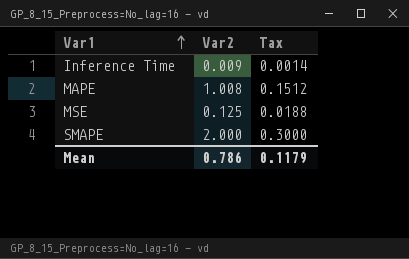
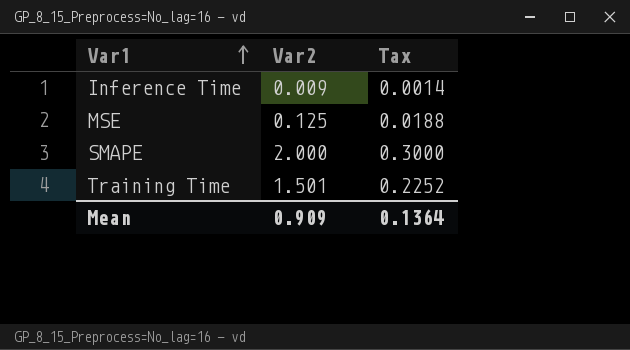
row MAPE: 1.008 | 0.1512 -> none
row Training Time: none -> 1.501 | 0.2252
Mean | Var2: 0.786 -> 0.909
Mean | Tax: 0.1179 -> 0.1364

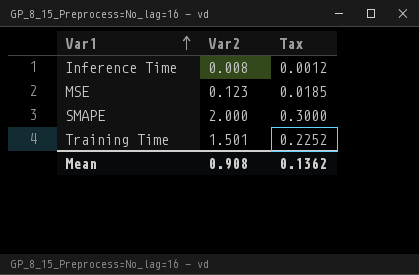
Inference Time | Var2: 0.009 -> 0.008
Inference Time | Tax: 0.0014 -> 0.0012
MSE | Var2: 0.125 -> 0.123
MSE | Tax: 0.0188 -> 0.0185
Mean | Var2: 0.909 -> 0.908
Mean | Tax: 0.1364 -> 0.1362

